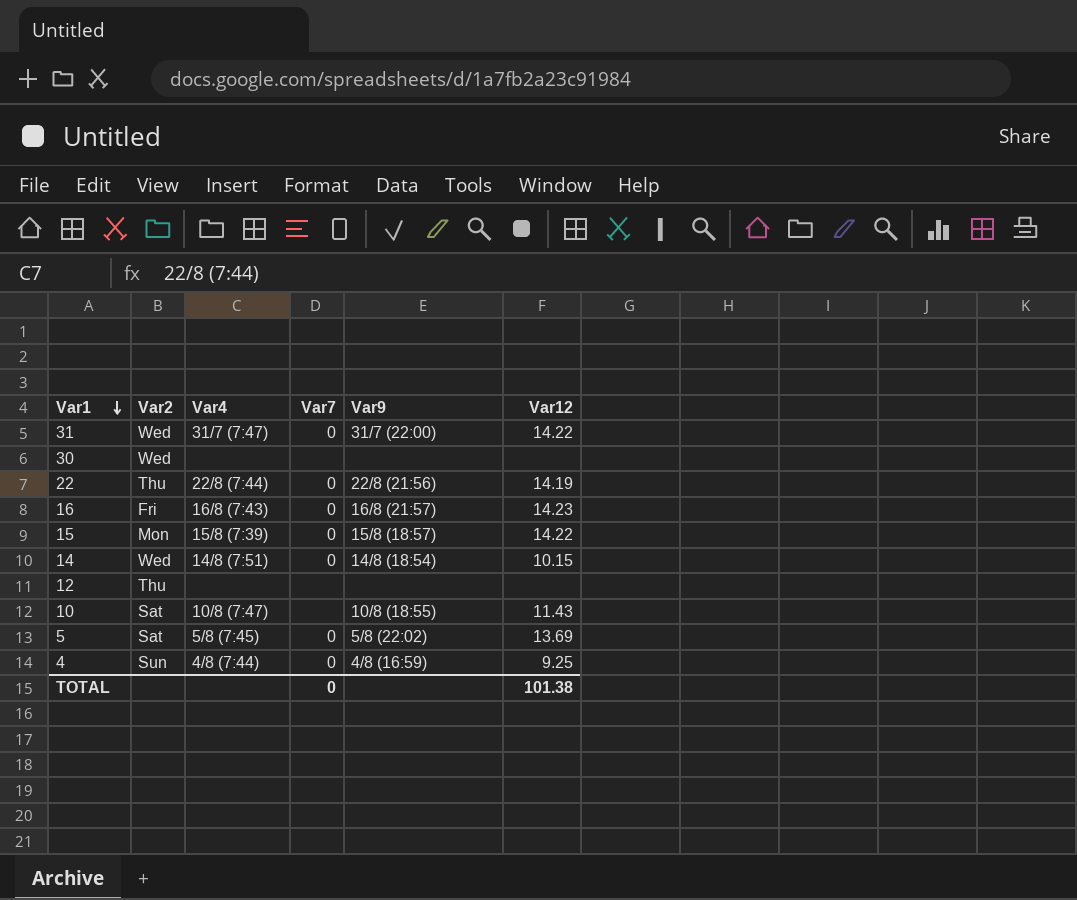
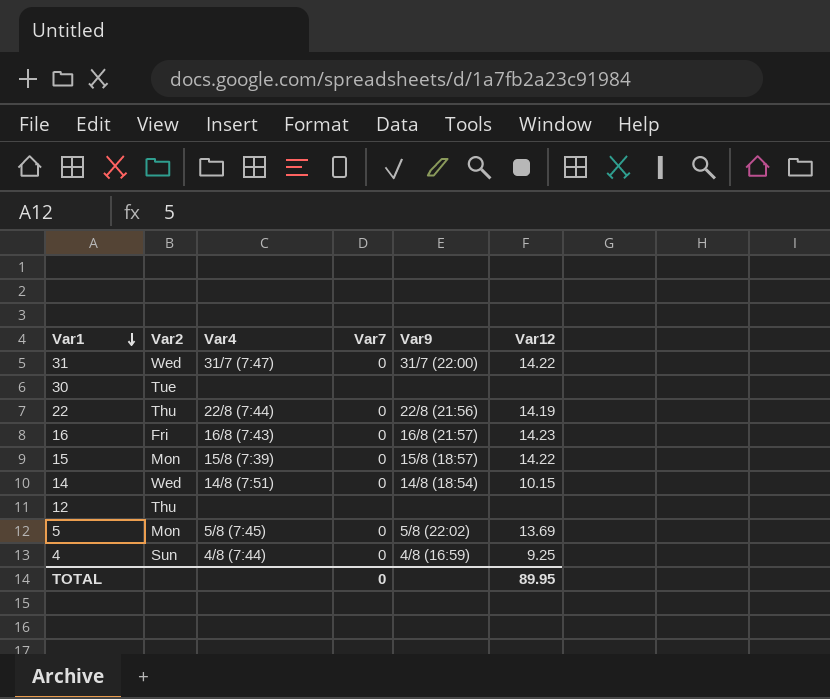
row 10: Sat | 10/8 (7:47) | none | 10/8 (18:55) | 11.43 -> none
30 | Var2: Wed -> Tue
5 | Var2: Sat -> Mon
TOTAL | Var12: 101.38 -> 89.95

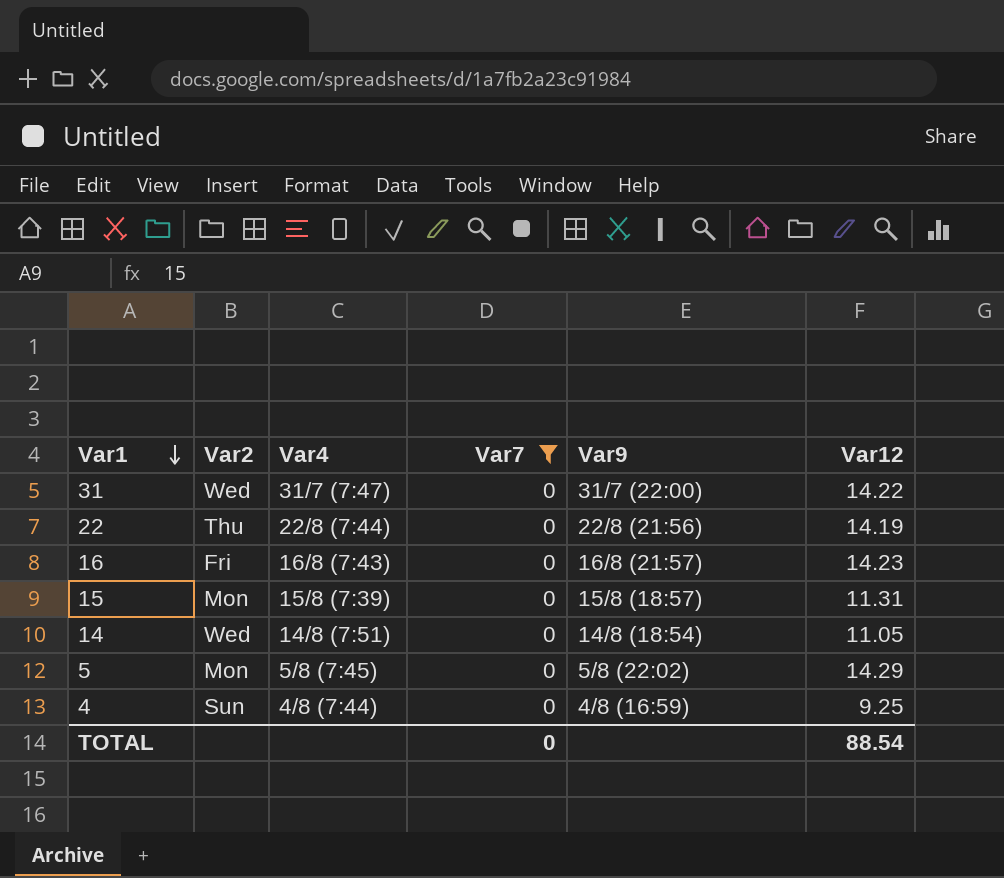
filter: none -> Var7 = 0
15 | Var12: 14.22 -> 11.31
14 | Var12: 10.15 -> 11.05
5 | Var12: 13.69 -> 14.29
TOTAL | Var12: 89.95 -> 88.54

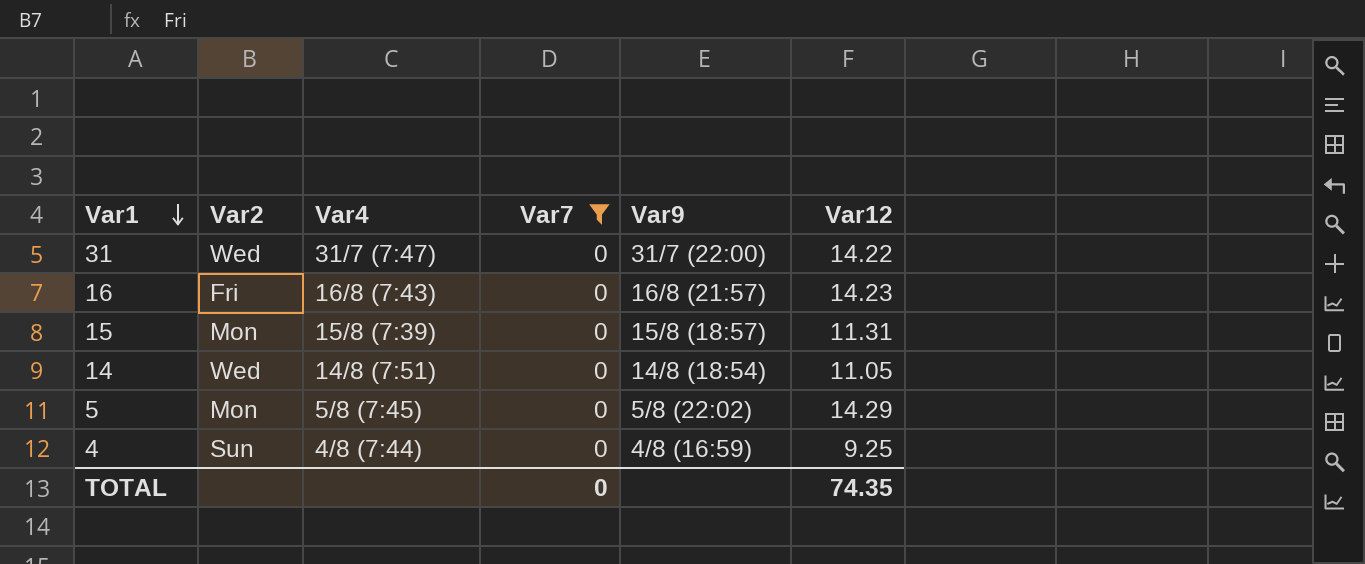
row 22: Thu | 22/8 (7:44) | 0 | 22/8 (21:56) | 14.19 -> none
TOTAL | Var12: 88.54 -> 74.35

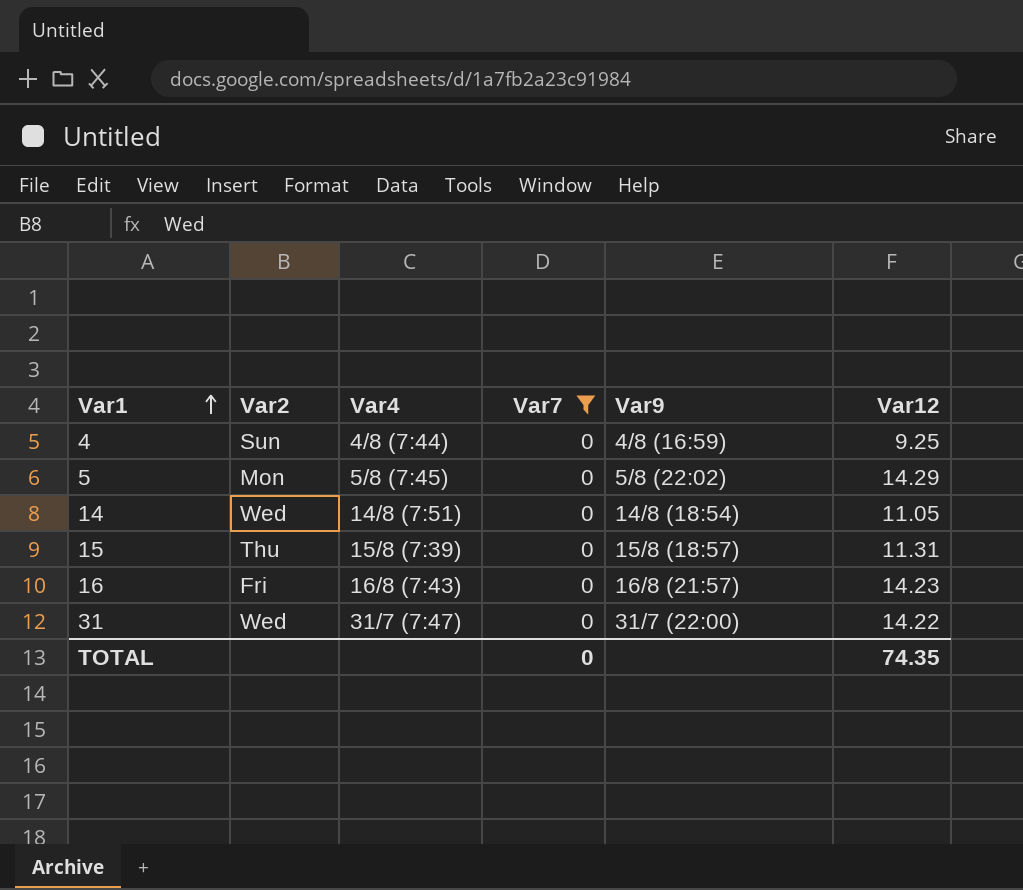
row order: Var1 descending -> Var1 ascending
15 | Var2: Mon -> Thu

